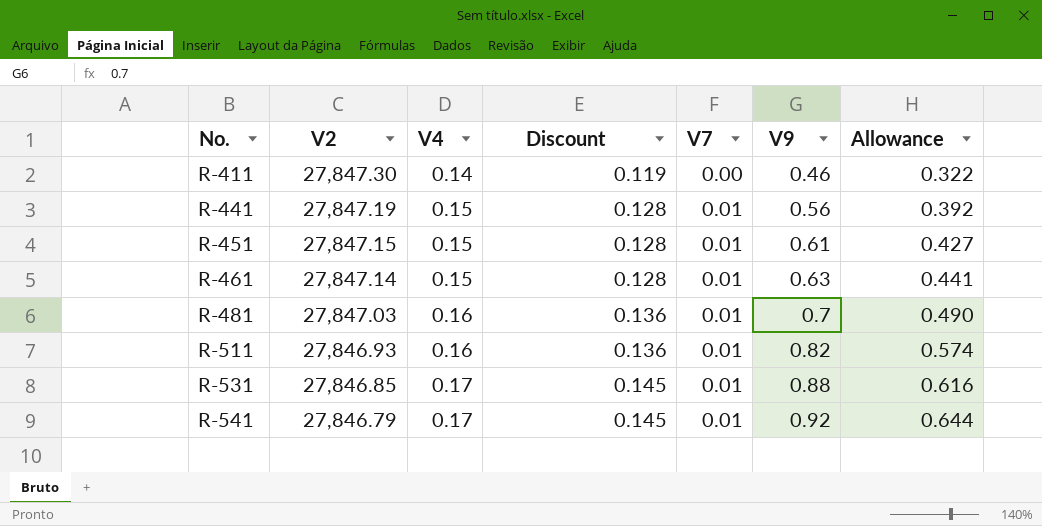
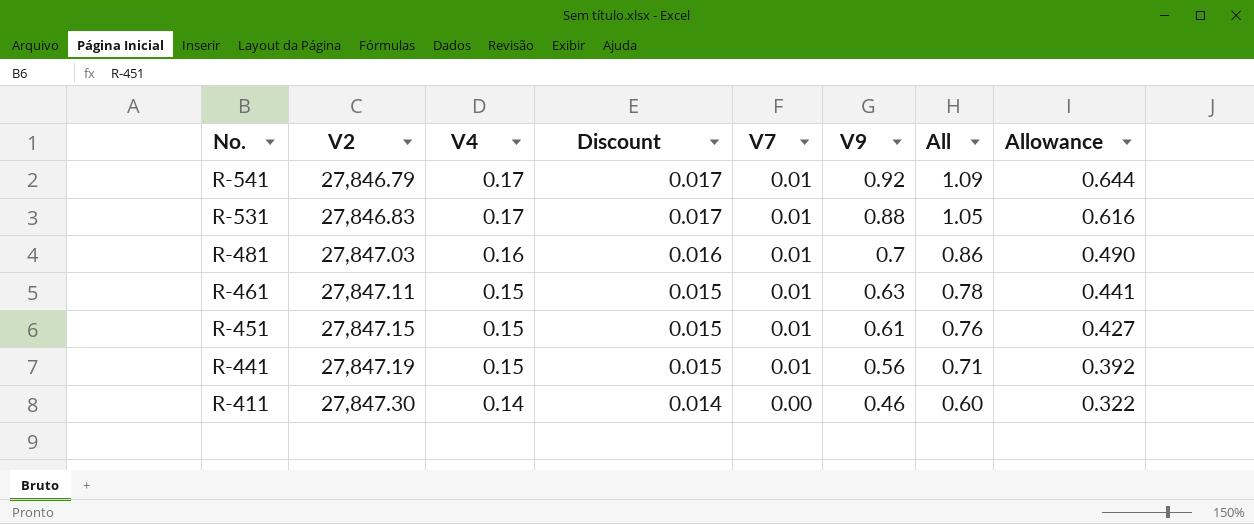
row order: No. ascending -> No. descending
column Discount | formula: [V4] * 0.85 -> [V4] * 0.1
column All | formula: none -> [V4] + [V9]
row R-511: 27,846.93 | 0.16 | 0.136 | 0.01 | 0.82 | 0.574 -> none
R-531 | V2: 27,846.85 -> 27,846.83
R-461 | V2: 27,847.14 -> 27,847.11

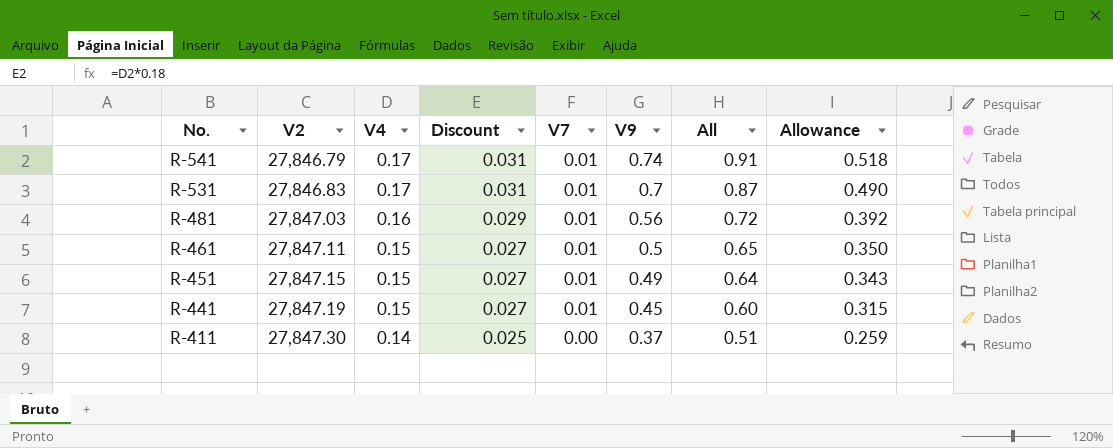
column Discount | formula: [V4] * 0.1 -> [V4] * 0.18
R-541 | V9: 0.92 -> 0.74
R-541 | All: 1.09 -> 0.91
R-541 | Allowance: 0.644 -> 0.518
R-531 | V9: 0.88 -> 0.7
R-531 | All: 1.05 -> 0.87
R-531 | Allowance: 0.616 -> 0.490
R-481 | V9: 0.7 -> 0.56
R-481 | All: 0.86 -> 0.72
R-481 | Allowance: 0.490 -> 0.392
R-461 | V9: 0.63 -> 0.5
R-461 | All: 0.78 -> 0.65
R-461 | Allowance: 0.441 -> 0.350
R-451 | V9: 0.61 -> 0.49
R-451 | All: 0.76 -> 0.64
R-451 | Allowance: 0.427 -> 0.343
R-441 | V9: 0.56 -> 0.45
R-441 | All: 0.71 -> 0.60
R-441 | Allowance: 0.392 -> 0.315
R-411 | V9: 0.46 -> 0.37
R-411 | All: 0.60 -> 0.51
R-411 | Allowance: 0.322 -> 0.259

